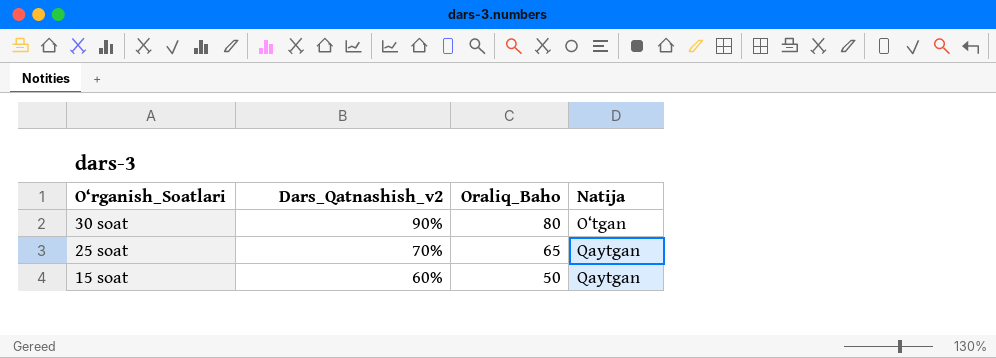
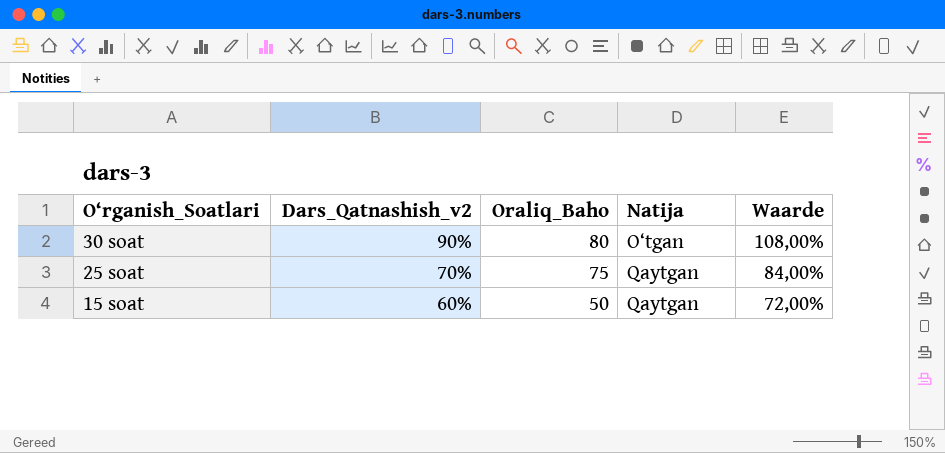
column Waarde | formula: none -> [Dars_Qatnashish_v2] * 1,2
25 soat | Oraliq_Baho: 65 -> 75

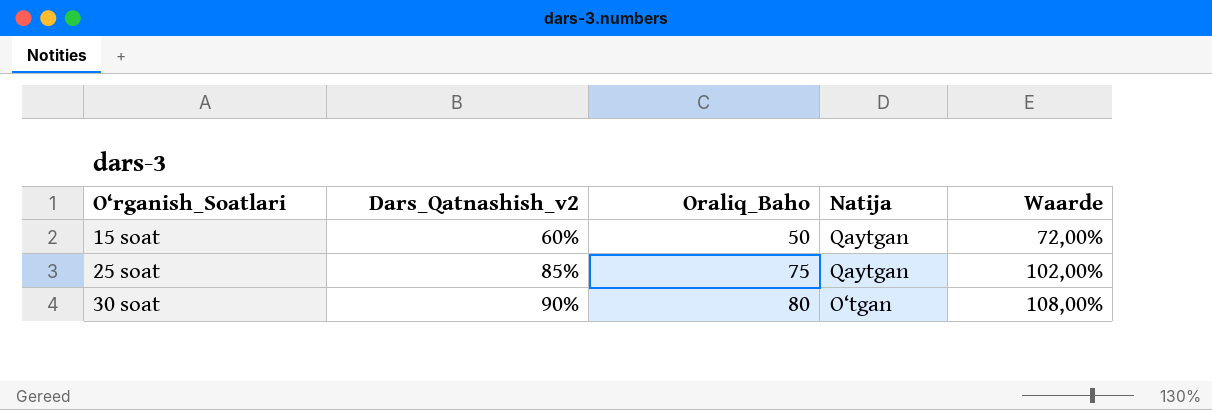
row order: O‘rganish_Soatlari descending -> O‘rganish_Soatlari ascending
25 soat | Dars_Qatnashish_v2: 70% -> 85%
25 soat | Waarde: 84,00% -> 102,00%

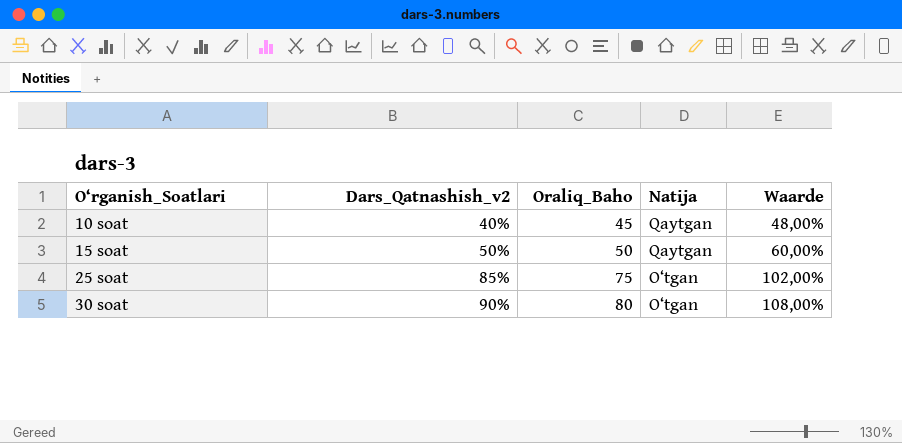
row 10 soat: none -> 40% | 45 | Qaytgan | 48,00%
15 soat | Dars_Qatnashish_v2: 60% -> 50%
15 soat | Waarde: 72,00% -> 60,00%
25 soat | Natija: Qaytgan -> O‘tgan

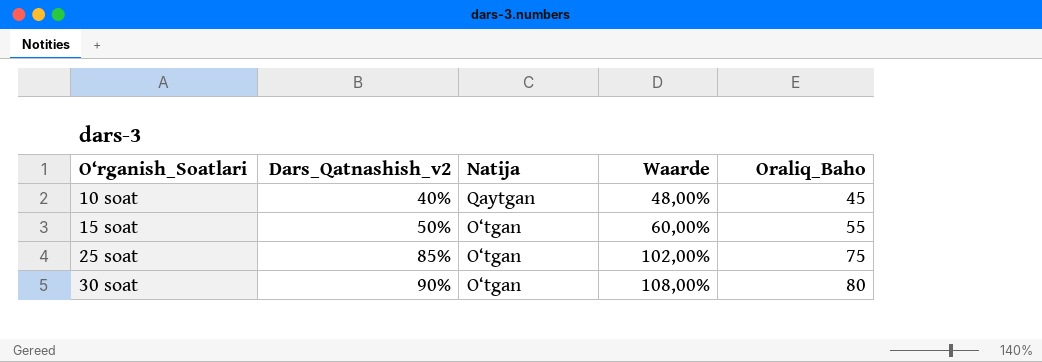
column Oraliq_Baho | position: 3 -> 5
15 soat | Natija: Qaytgan -> O‘tgan
15 soat | Oraliq_Baho: 50 -> 55

